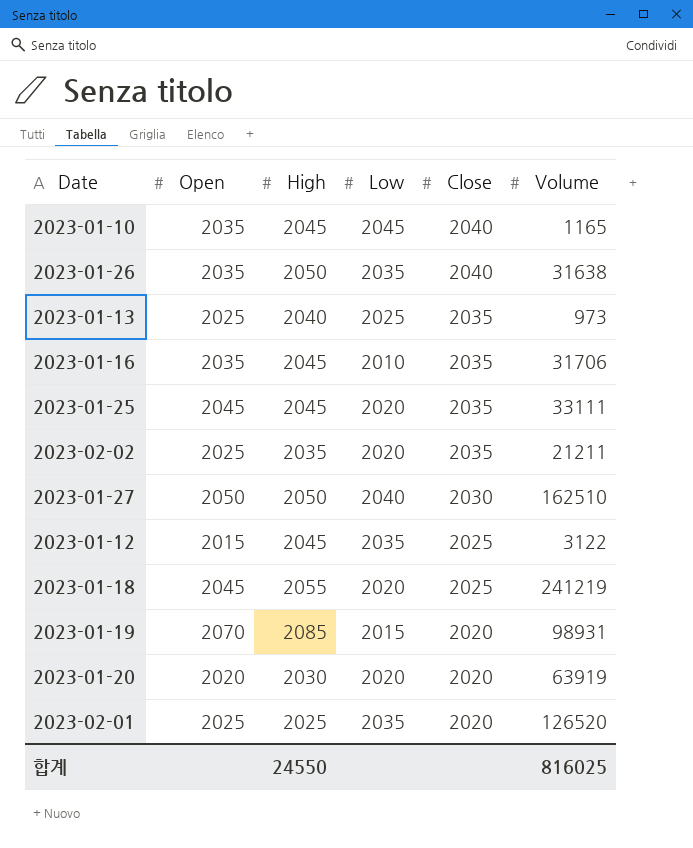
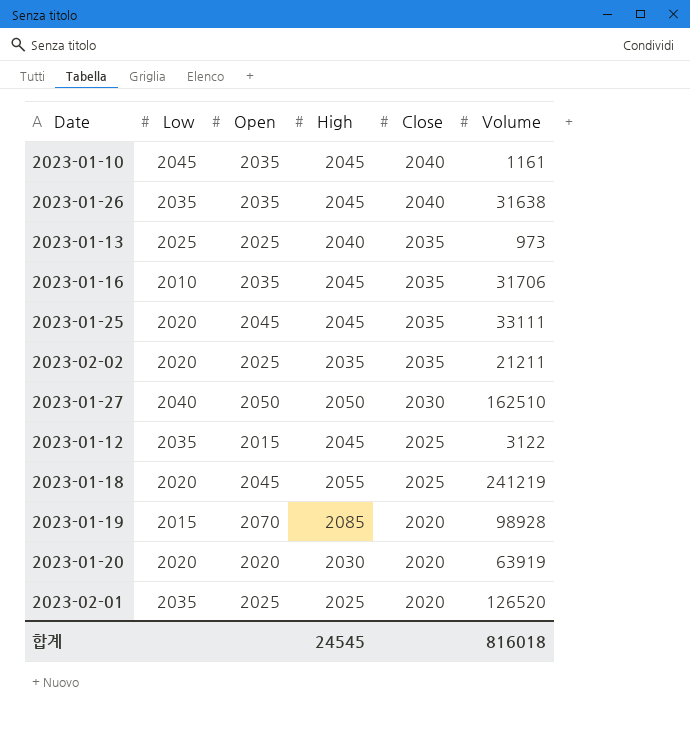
column Low | position: 4 -> 2
2023-01-10 | Volume: 1165 -> 1161
2023-01-26 | High: 2050 -> 2045
2023-01-19 | Volume: 98931 -> 98928
합계 | High: 24550 -> 24545
합계 | Volume: 816025 -> 816018

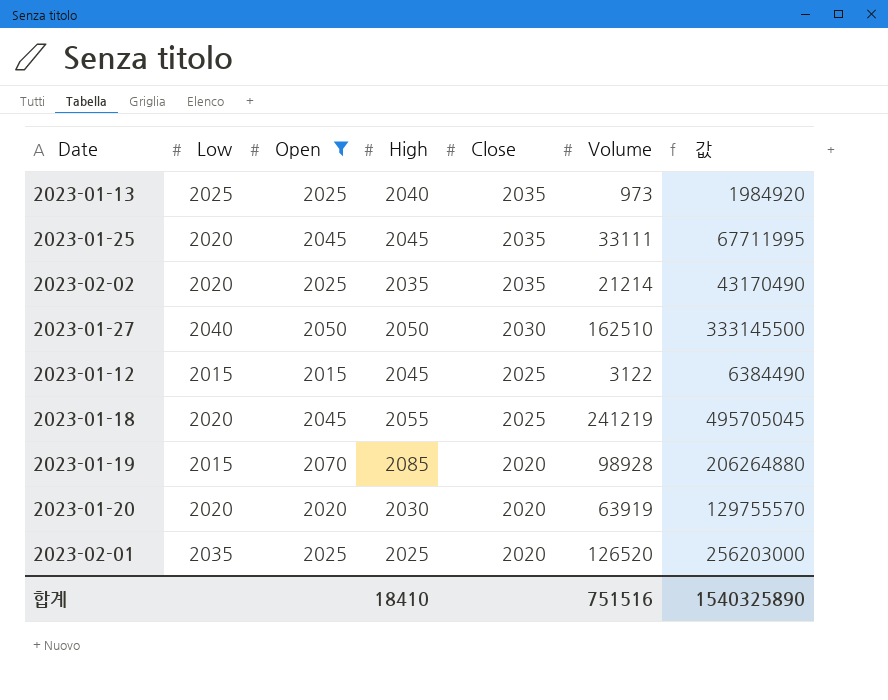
filter: none -> Open != 2035
column 값 | formula: none -> [High] * [Volume]
2023-02-02 | Volume: 21211 -> 21214
2023-01-12 | Low: 2035 -> 2015
합계 | High: 24545 -> 18410
합계 | Volume: 816018 -> 751516

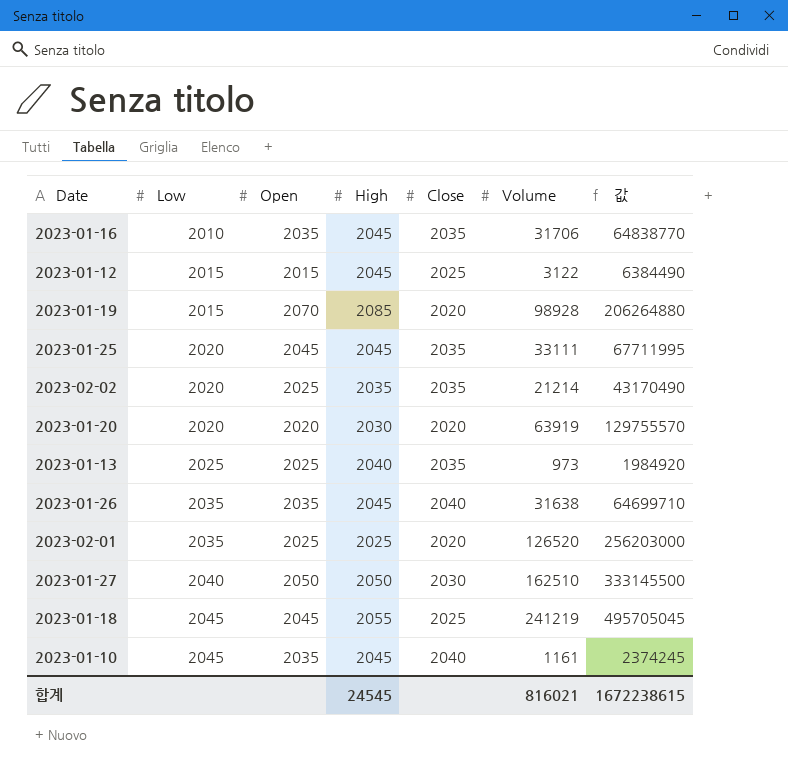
filter: Open != 2035 -> none
row order: Close descending -> Low ascending
2023-01-18 | Low: 2020 -> 2045
합계 | High: 18410 -> 24545
합계 | Volume: 751516 -> 816021
합계 | 값: 1540325890 -> 1672238615

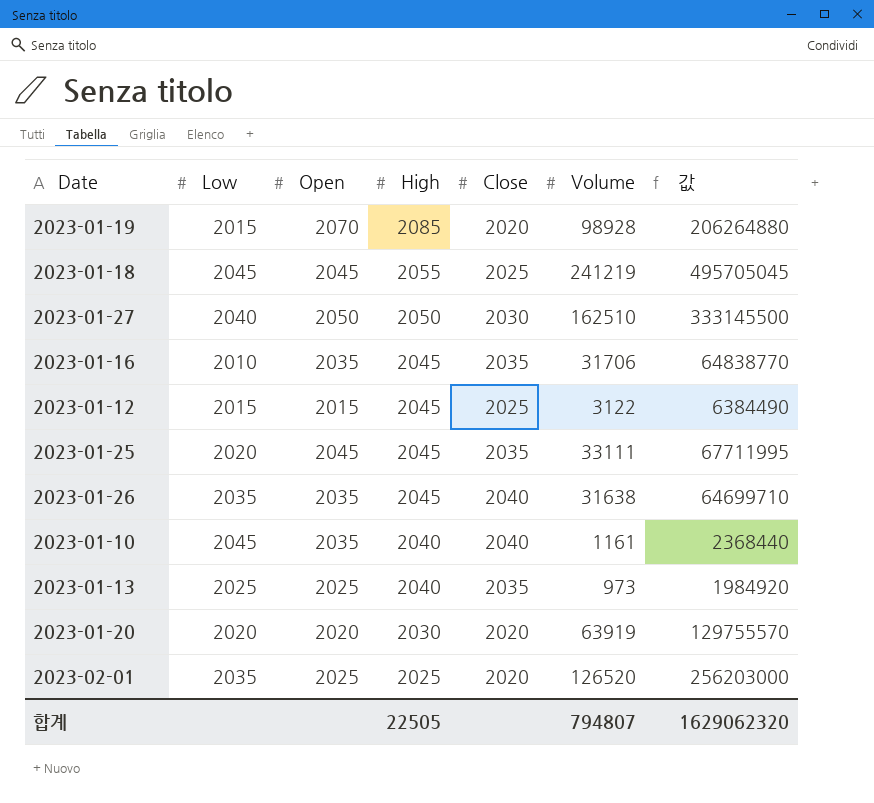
row order: Low ascending -> High descending
row 2023-02-02: 2020 | 2025 | 2035 | 2035 | 21214 | 43170490 -> none
2023-01-10 | High: 2045 -> 2040
2023-01-10 | 값: 2374245 -> 2368440
합계 | High: 24545 -> 22505
합계 | Volume: 816021 -> 794807
합계 | 값: 1672238615 -> 1629062320

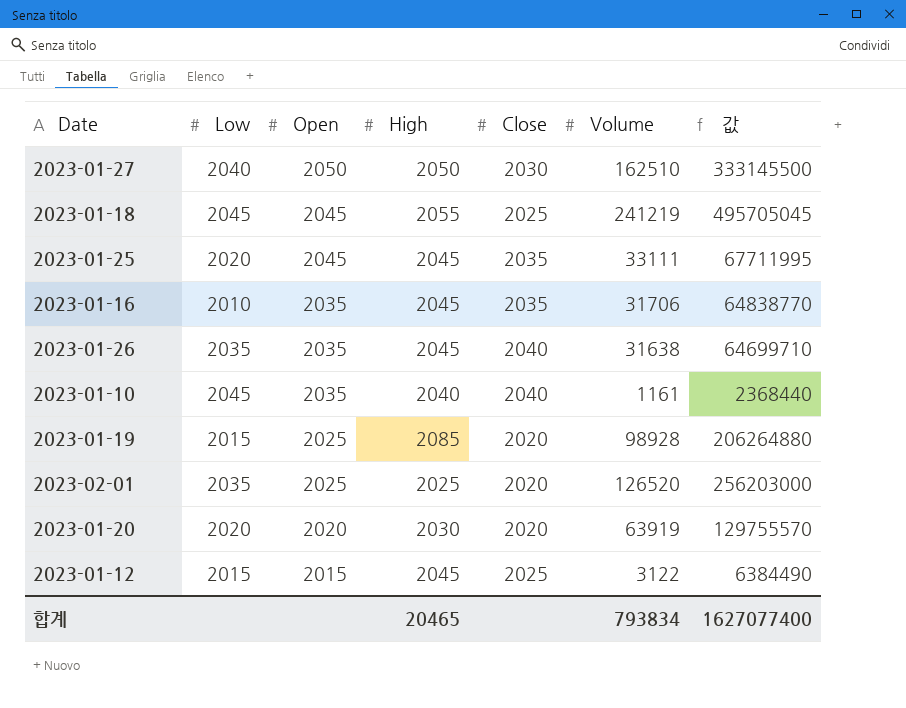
row order: High descending -> Open descending
row 2023-01-13: 2025 | 2025 | 2040 | 2035 | 973 | 1984920 -> none
2023-01-19 | Open: 2070 -> 2025
합계 | High: 22505 -> 20465
합계 | Volume: 794807 -> 793834
합계 | 값: 1629062320 -> 1627077400

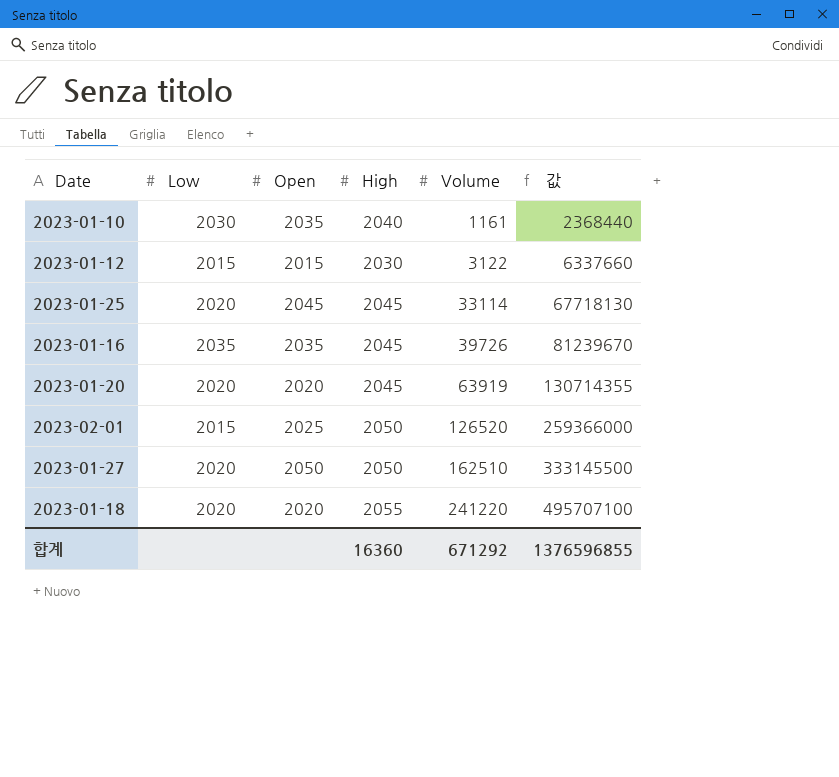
row order: Open descending -> Volume ascending
column Close | position: 5 -> none
row 2023-01-26: 2035 | 2035 | 2045 | 2040 | 31638 | 64699710 -> none
row 2023-01-19: 2015 | 2025 | 2085 | 2020 | 98928 | 206264880 -> none
2023-01-10 | Low: 2045 -> 2030
2023-01-12 | High: 2045 -> 2030
2023-01-12 | 값: 6384490 -> 6337660
2023-01-25 | Volume: 33111 -> 33114
2023-01-25 | 값: 67711995 -> 67718130
2023-01-16 | Low: 2010 -> 2035
2023-01-16 | Volume: 31706 -> 39726
2023-01-16 | 값: 64838770 -> 81239670
2023-01-20 | High: 2030 -> 2045
2023-01-20 | 값: 129755570 -> 130714355
2023-02-01 | Low: 2035 -> 2015
2023-02-01 | High: 2025 -> 2050
2023-02-01 | 값: 256203000 -> 259366000
2023-01-27 | Low: 2040 -> 2020
2023-01-18 | Low: 2045 -> 2020
2023-01-18 | Open: 2045 -> 2020
2023-01-18 | Volume: 241219 -> 241220
2023-01-18 | 값: 495705045 -> 495707100
합계 | High: 20465 -> 16360
합계 | Volume: 793834 -> 671292
합계 | 값: 1627077400 -> 1376596855

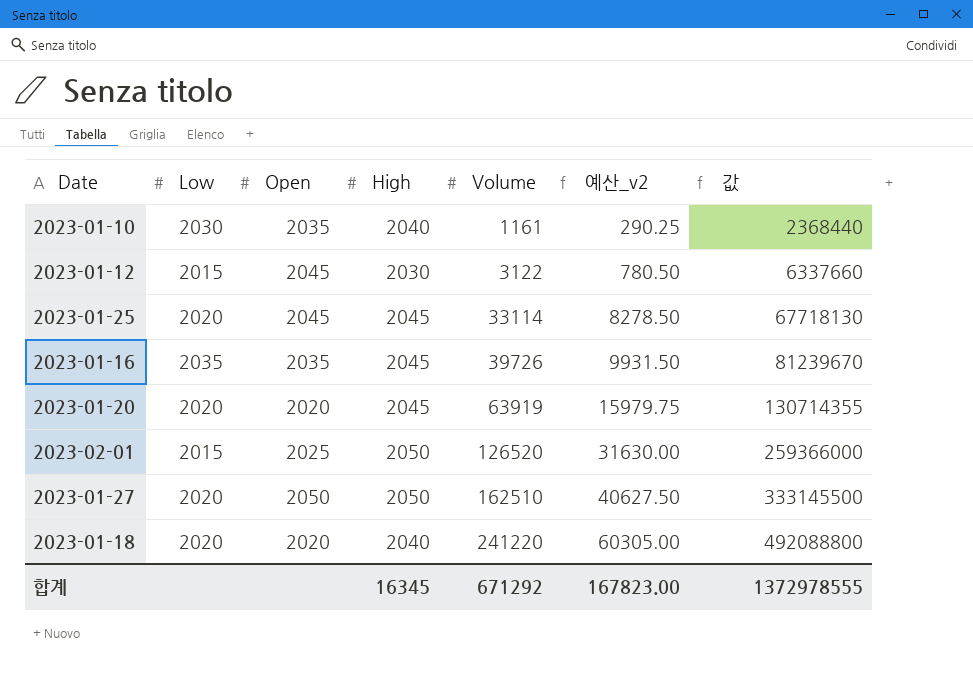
column 예산_v2 | formula: none -> [Volume] * 0.25
2023-01-12 | Open: 2015 -> 2045
2023-01-18 | High: 2055 -> 2040
2023-01-18 | 값: 495707100 -> 492088800
합계 | High: 16360 -> 16345
합계 | 값: 1376596855 -> 1372978555

